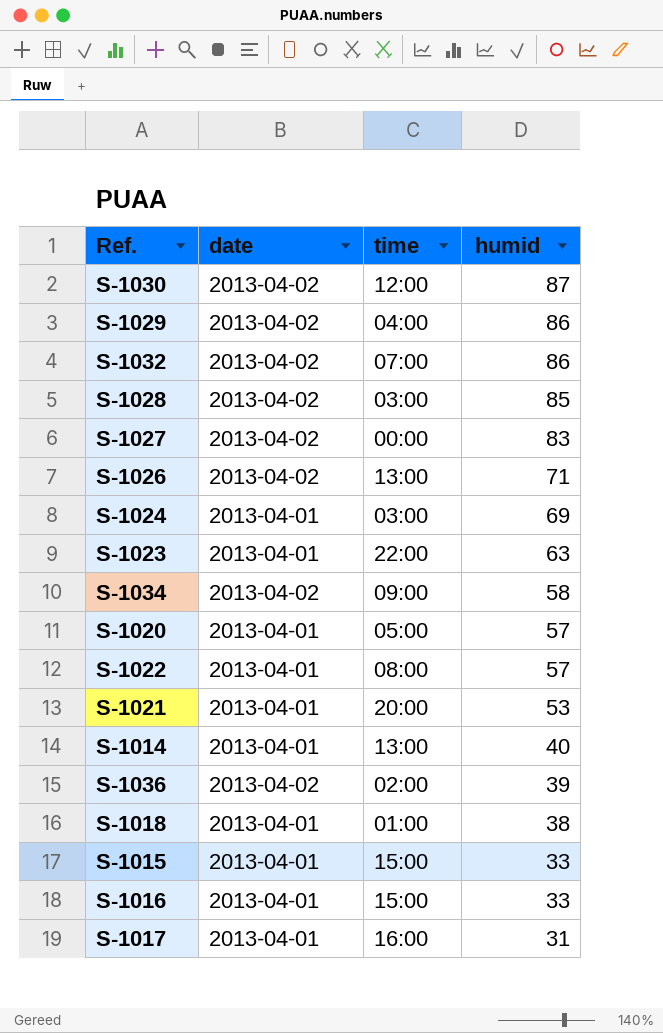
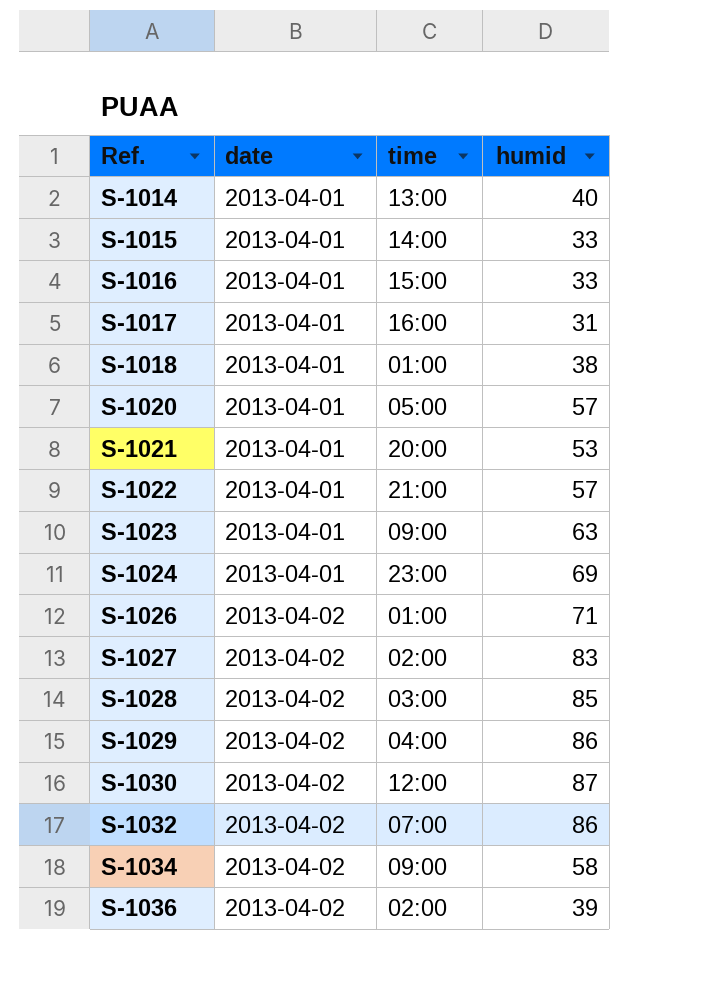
row order: humid descending -> Ref. ascending
S-1015 | time: 15:00 -> 14:00
S-1022 | time: 08:00 -> 21:00
S-1023 | time: 22:00 -> 09:00
S-1024 | time: 03:00 -> 23:00
S-1026 | time: 13:00 -> 01:00
S-1027 | time: 00:00 -> 02:00

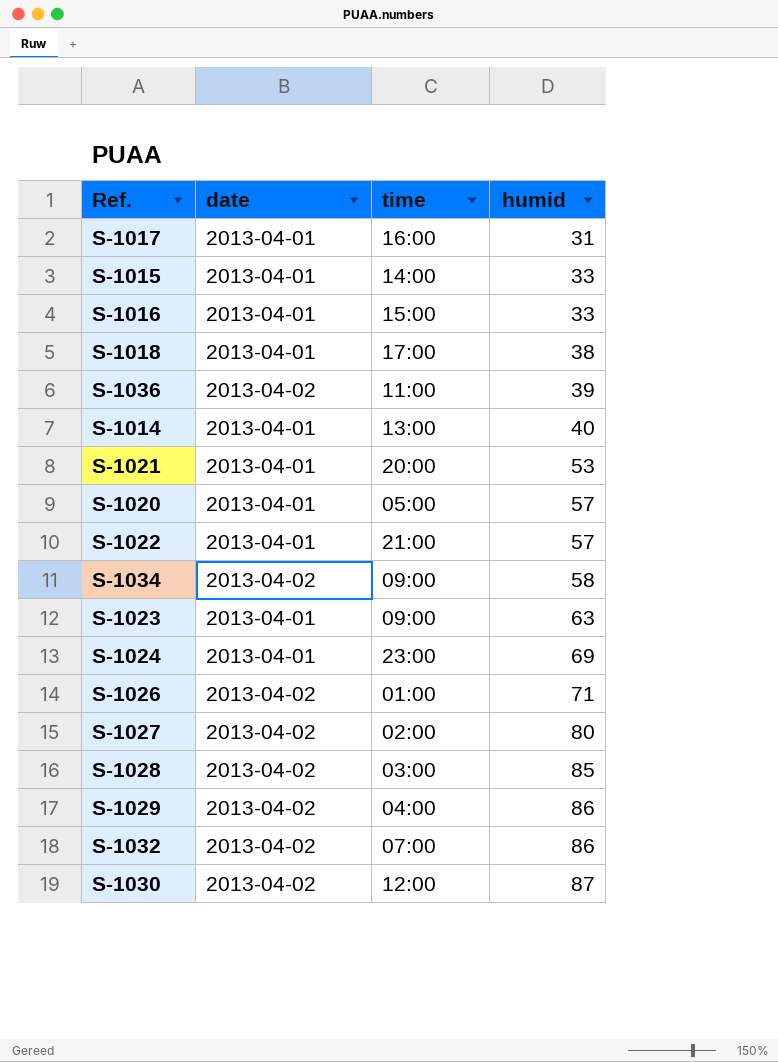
row order: Ref. ascending -> humid ascending
S-1018 | time: 01:00 -> 17:00
S-1036 | time: 02:00 -> 11:00
S-1027 | humid: 83 -> 80

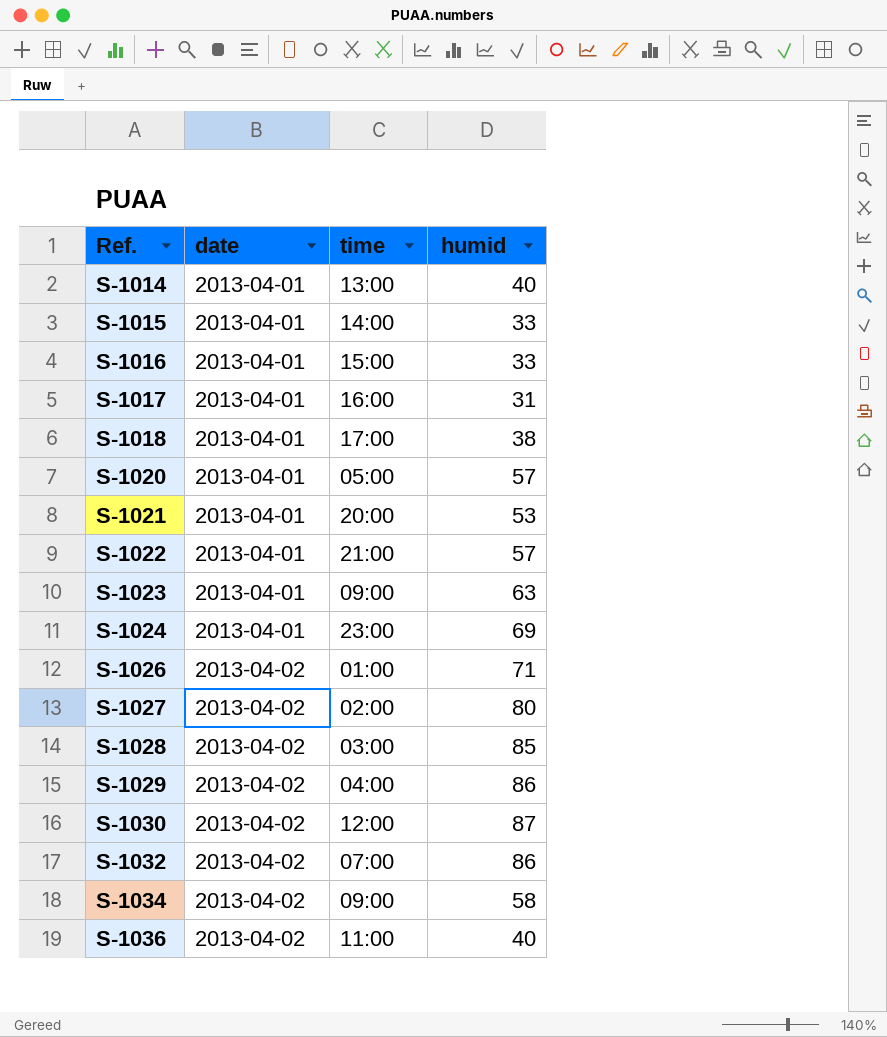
row order: humid ascending -> Ref. ascending
S-1036 | humid: 39 -> 40

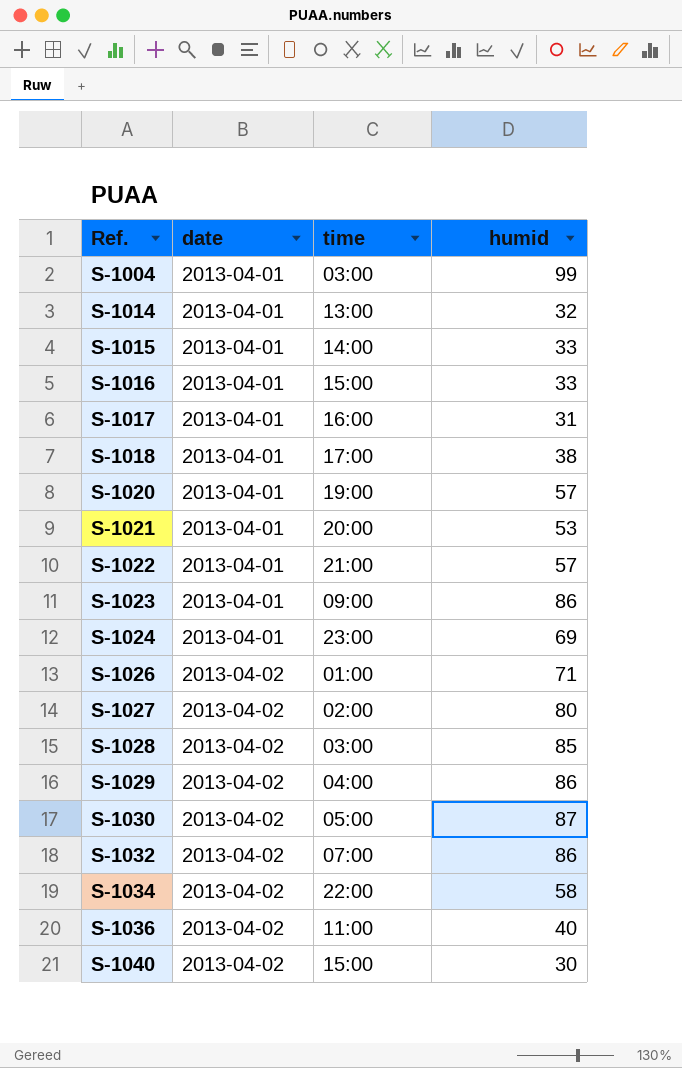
row S-1004: none -> 2013-04-01 | 03:00 | 99
S-1014 | humid: 40 -> 32
S-1020 | time: 05:00 -> 19:00
S-1023 | humid: 63 -> 86
S-1030 | time: 12:00 -> 05:00
S-1034 | time: 09:00 -> 22:00
row S-1040: none -> 2013-04-02 | 15:00 | 30

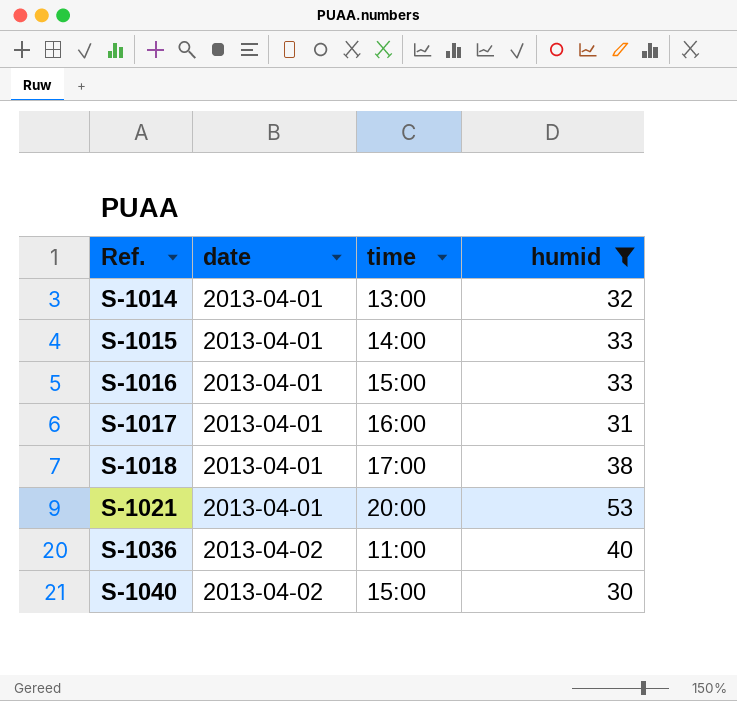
filter: none -> humid <= 53

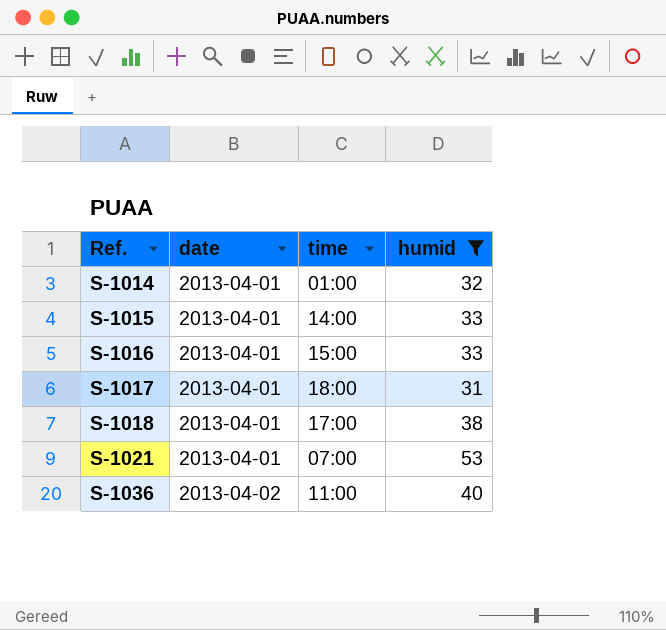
row S-1040: 2013-04-02 | 15:00 | 30 -> none
S-1014 | time: 13:00 -> 01:00
S-1017 | time: 16:00 -> 18:00
S-1021 | time: 20:00 -> 07:00

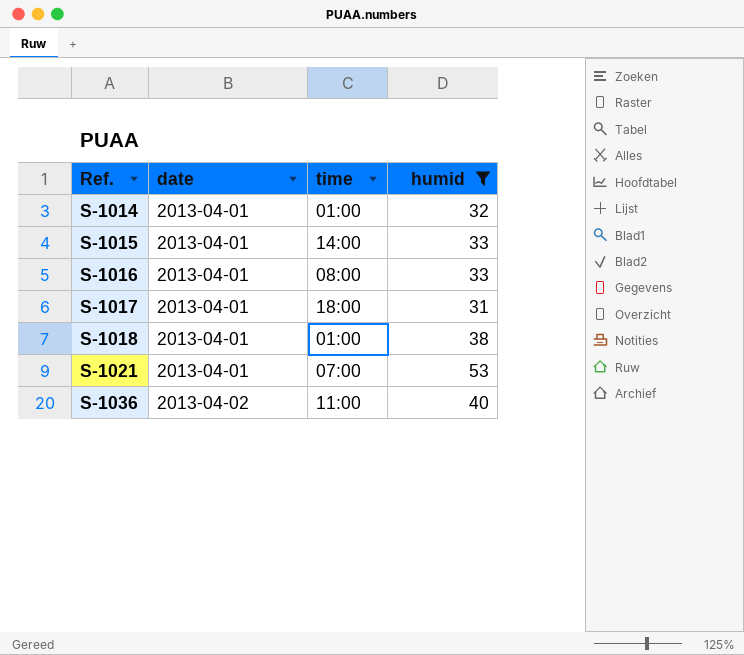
S-1016 | time: 15:00 -> 08:00
S-1018 | time: 17:00 -> 01:00

